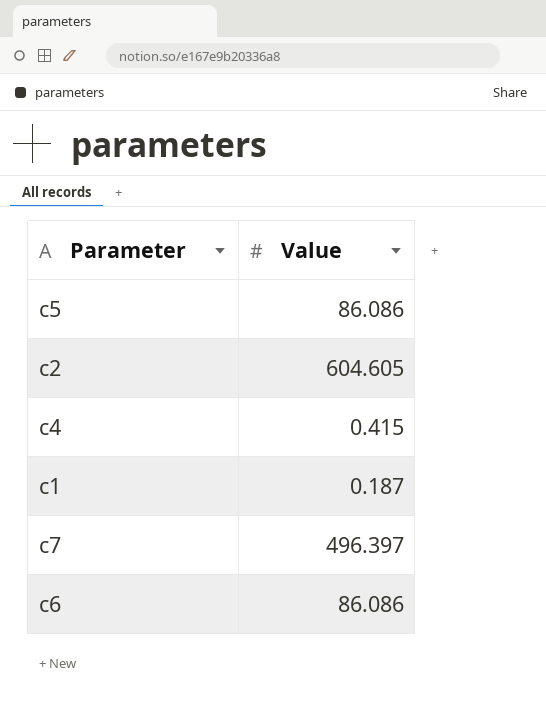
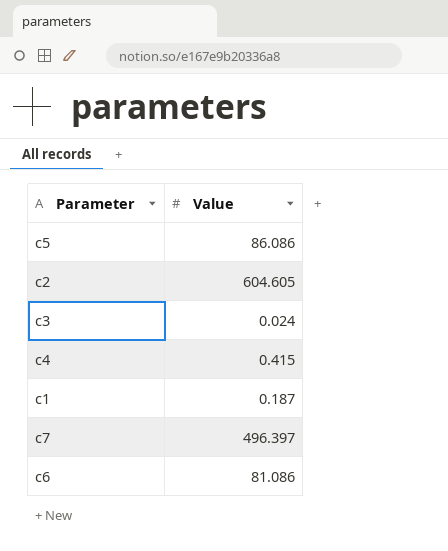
row c3: none -> 0.024
c6 | Value: 86.086 -> 81.086

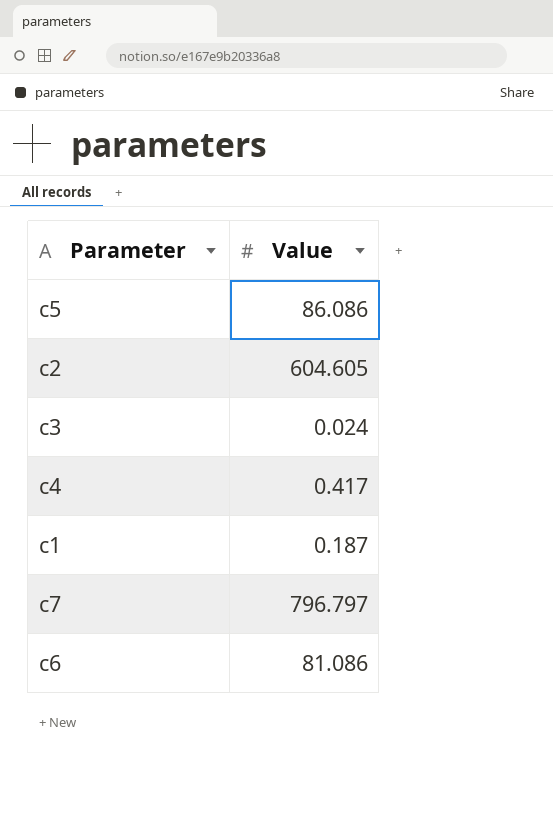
c4 | Value: 0.415 -> 0.417
c7 | Value: 496.397 -> 796.797

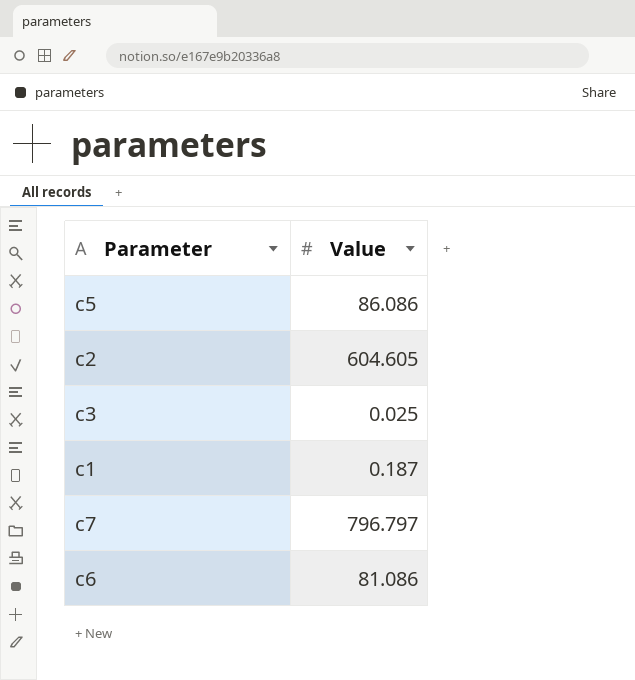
row c4: 0.417 -> none
c3 | Value: 0.024 -> 0.025

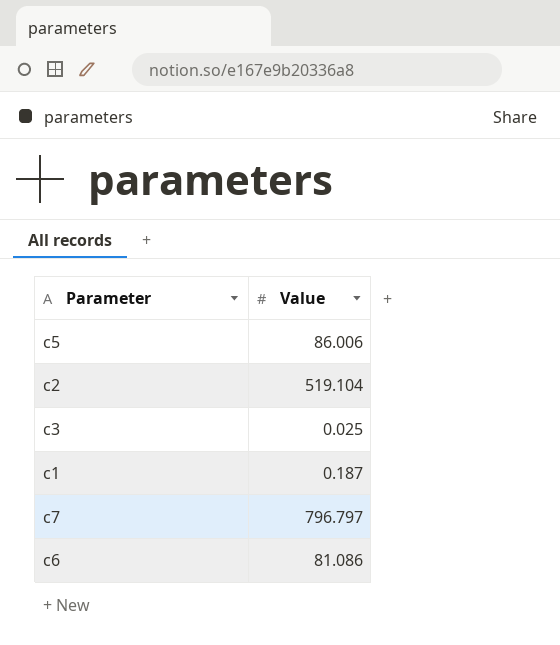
c5 | Value: 86.086 -> 86.006
c2 | Value: 604.605 -> 519.104

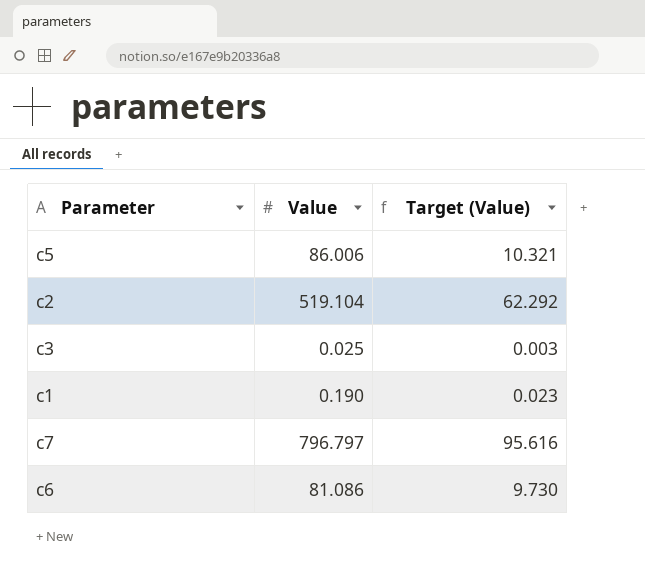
column Target (Value) | formula: none -> [Value] * 0.12
c1 | Value: 0.187 -> 0.190

